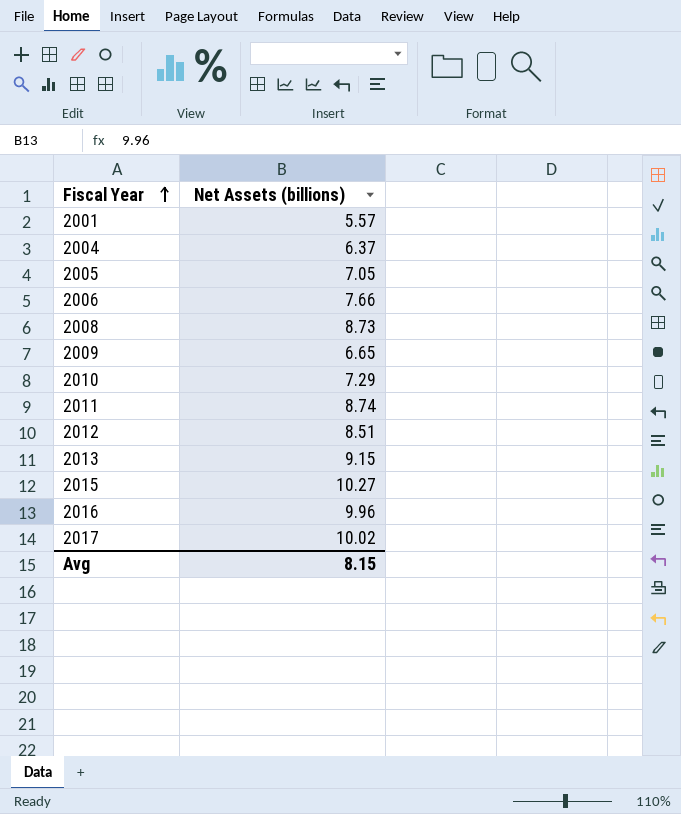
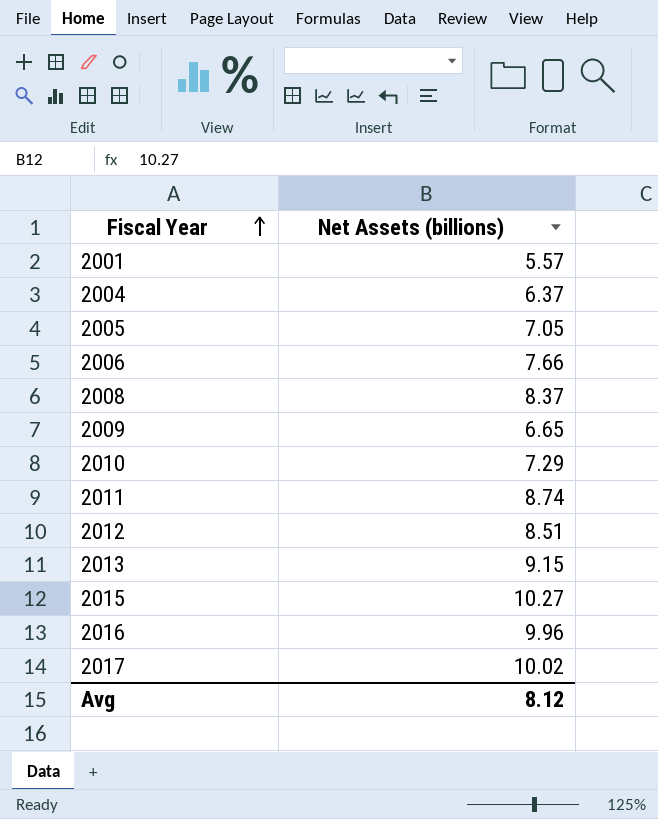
2008 | Net Assets (billions): 8.73 -> 8.37
Avg | Net Assets (billions): 8.15 -> 8.12

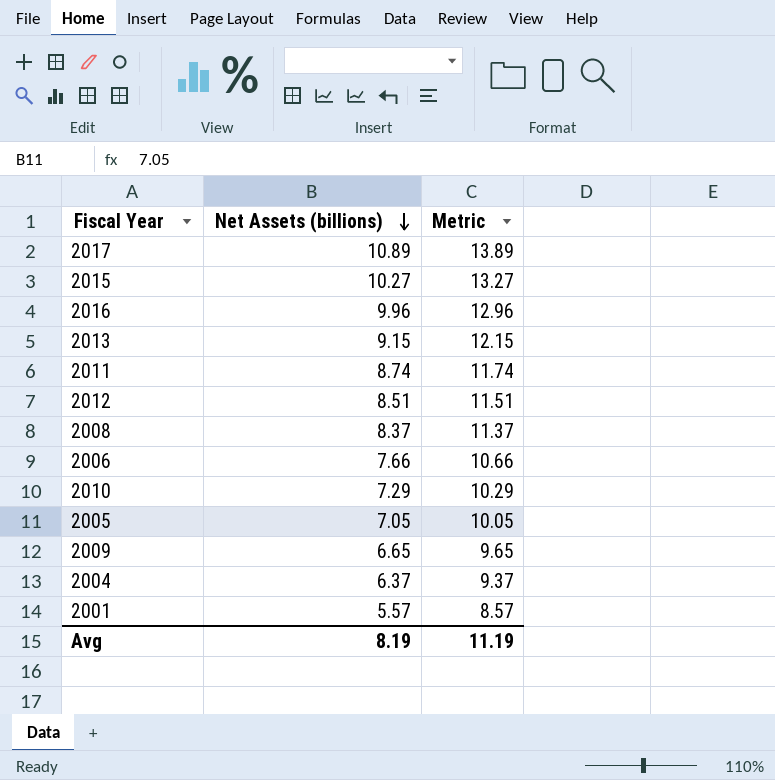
row order: Fiscal Year ascending -> Net Assets (billions) descending
column Metric | formula: none -> [Net Assets (billions)] + 3
2017 | Net Assets (billions): 10.02 -> 10.89
Avg | Net Assets (billions): 8.12 -> 8.19

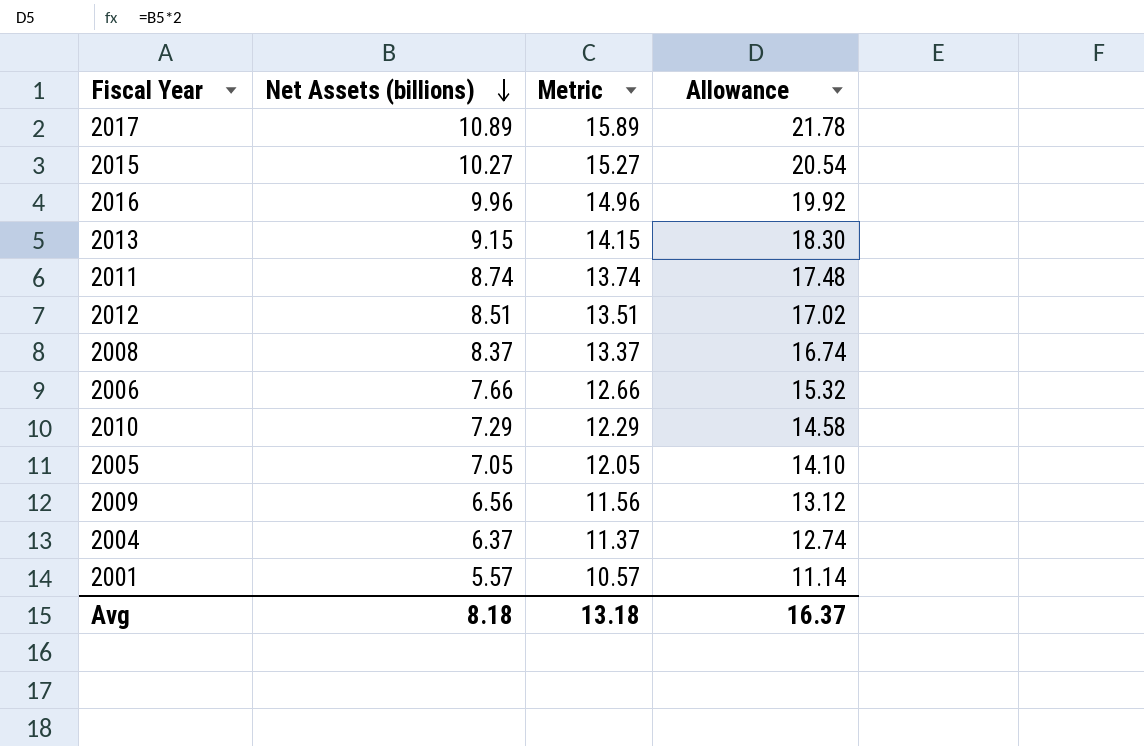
column Metric | formula: [Net Assets (billions)] + 3 -> [Net Assets (billions)] + 5
column Allowance | formula: none -> [Net Assets (billions)] * 2
2009 | Net Assets (billions): 6.65 -> 6.56
Avg | Net Assets (billions): 8.19 -> 8.18
Avg | Metric: 11.19 -> 13.18

